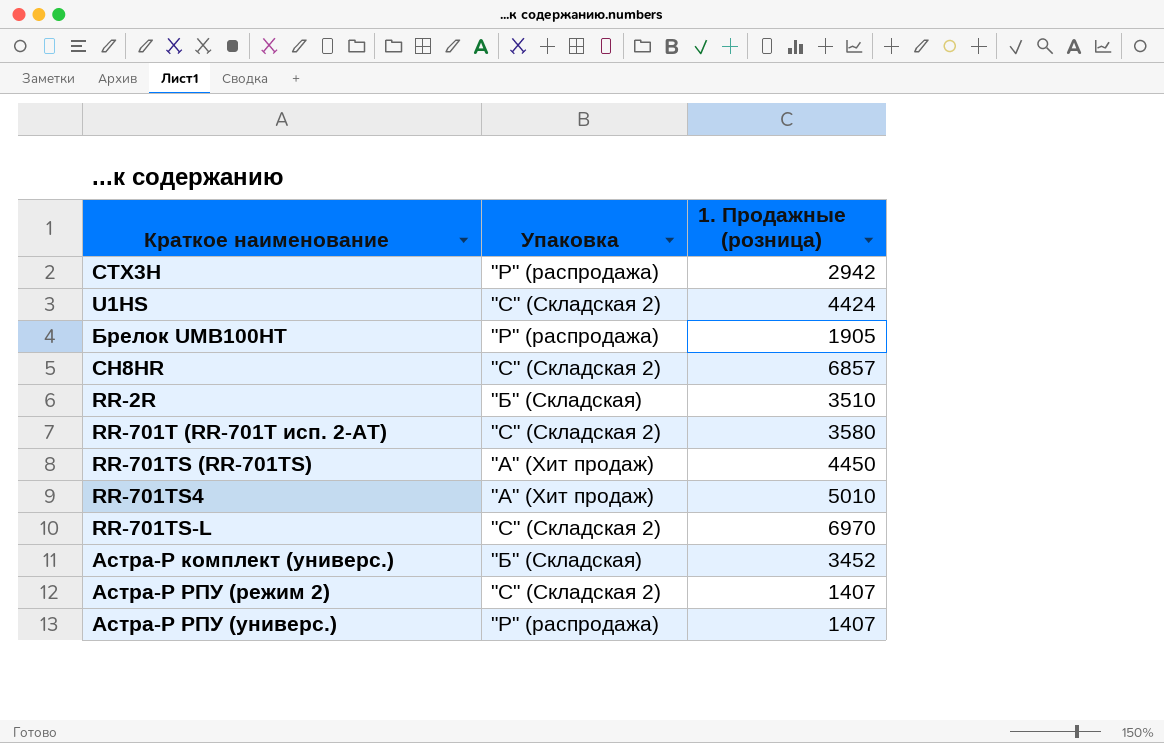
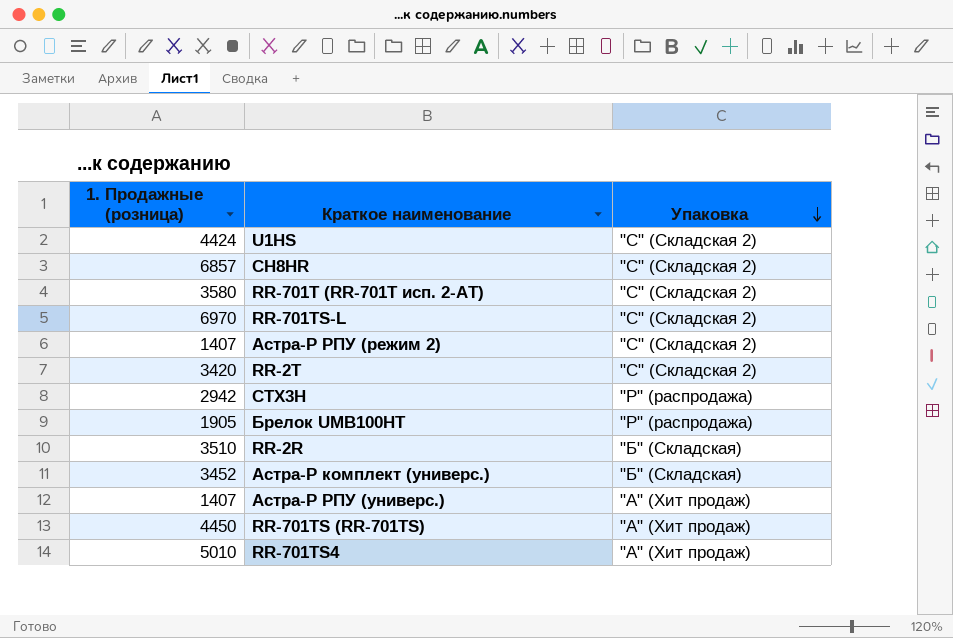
row order: none -> Упаковка descending
column 1. Продажные (розница) | position: 3 -> 1
row RR-2T: none -> 3420 | "С" (Складская 2)
Астра-Р РПУ (универс.) | Упаковка: "Р" (распродажа) -> "А" (Хит продаж)

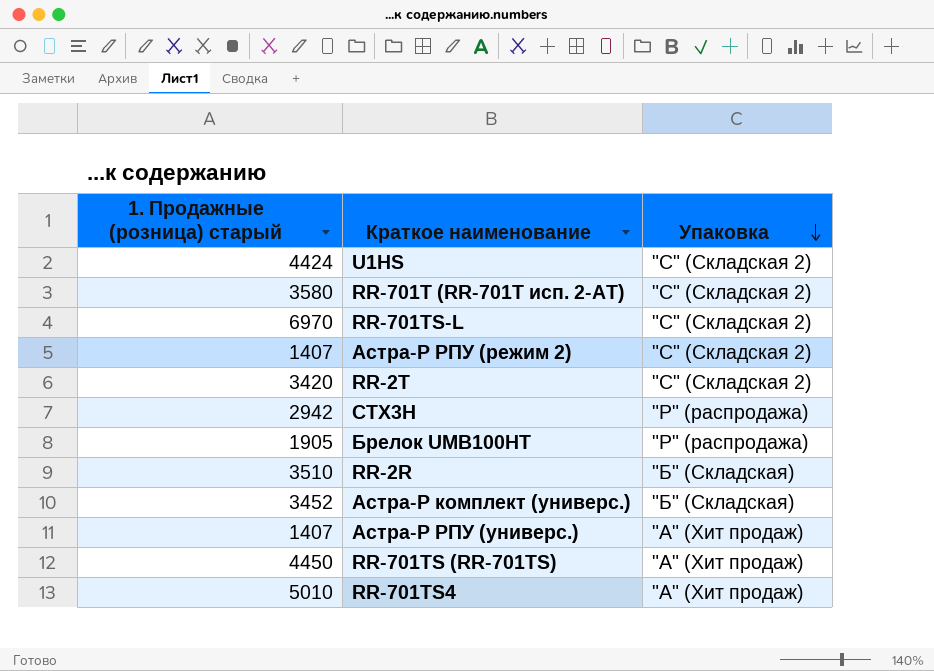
column name: 1. Продажные (розница) -> 1. Продажные (розница) старый
row СН8HR: 6857 | "С" (Складская 2) -> none

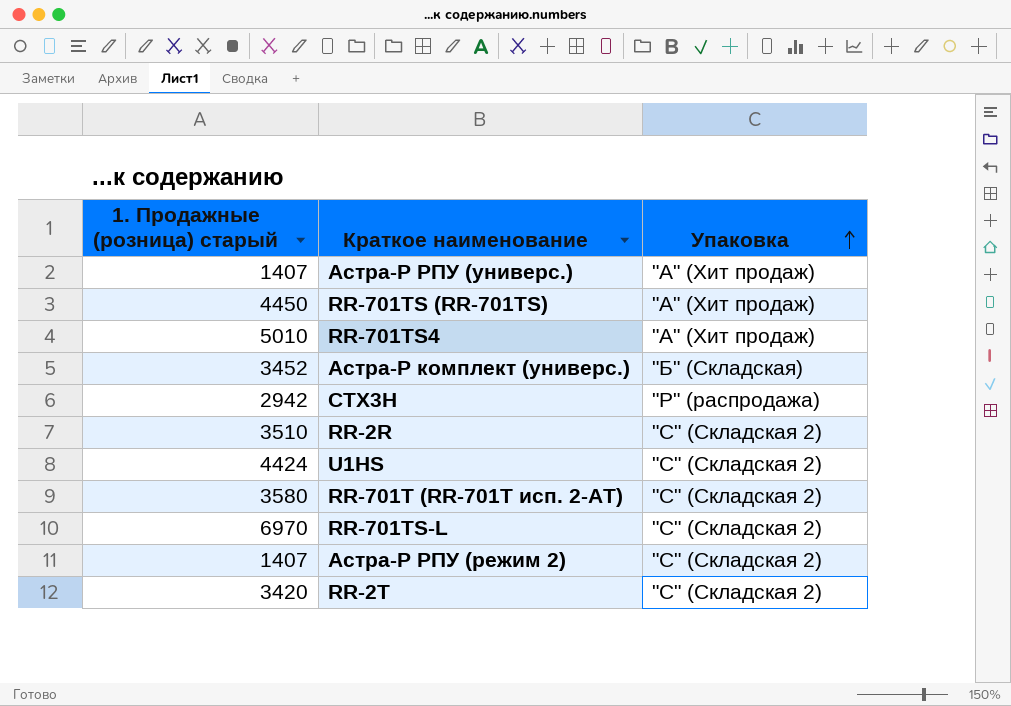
row order: Упаковка descending -> Упаковка ascending
row Брелок UMB100HT: 1905 | "Р" (распродажа) -> none
RR-2R | Упаковка: "Б" (Складская) -> "С" (Складская 2)

